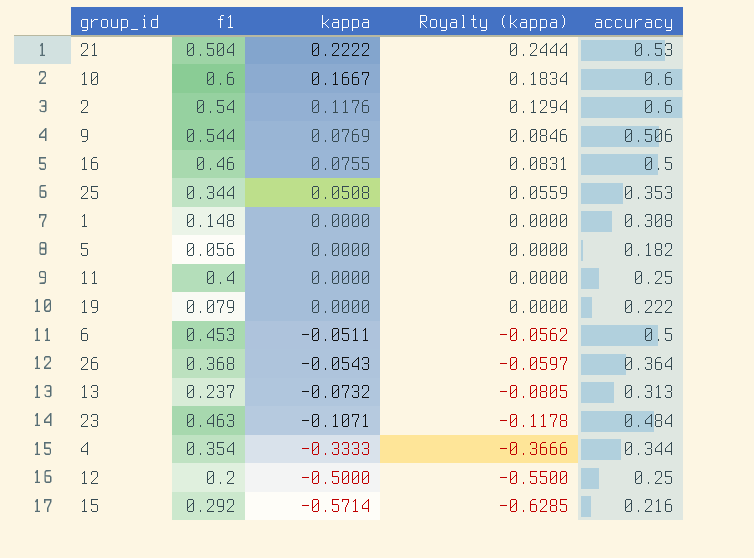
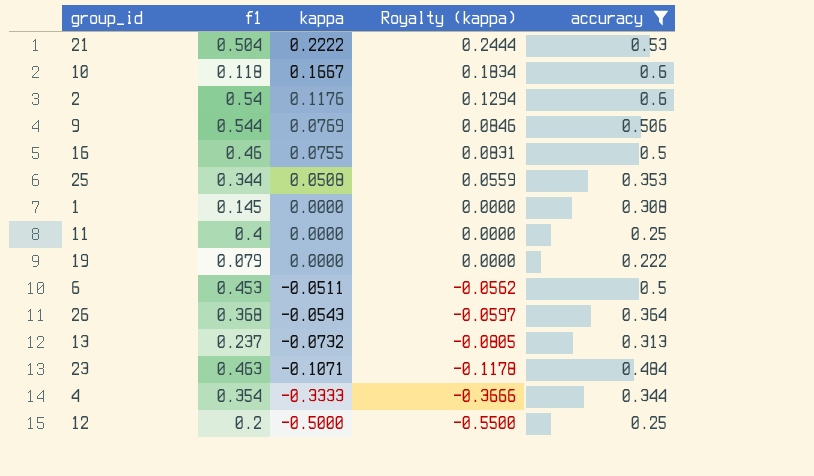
filter: none -> accuracy >= 0.222
10 | f1: 0.6 -> 0.118
1 | f1: 0.148 -> 0.145

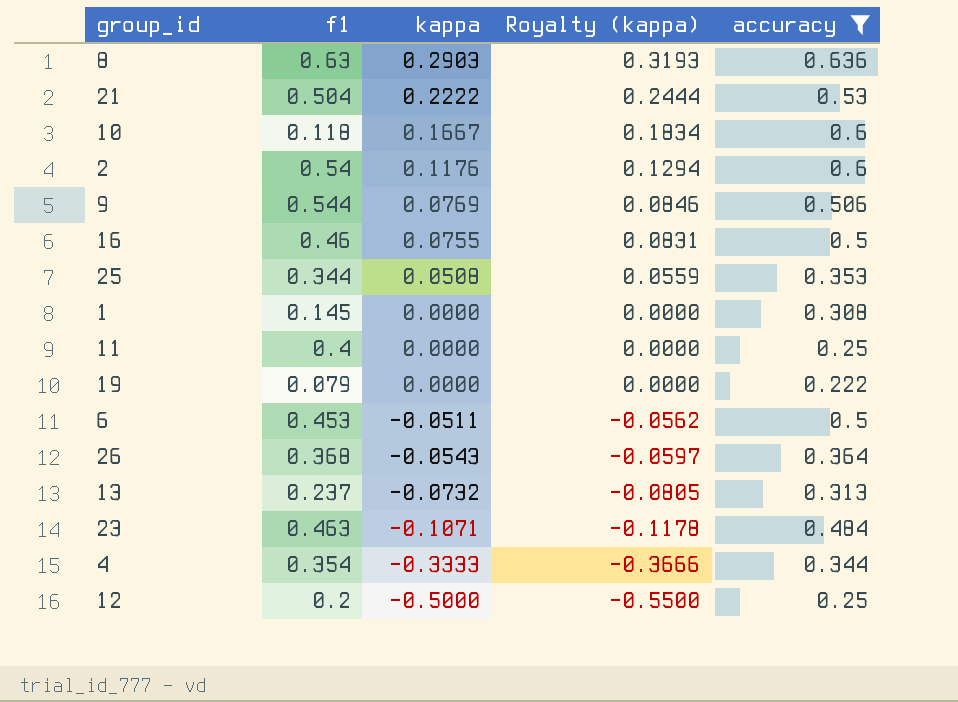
row 8: none -> 0.63 | 0.2903 | 0.3193 | 0.636

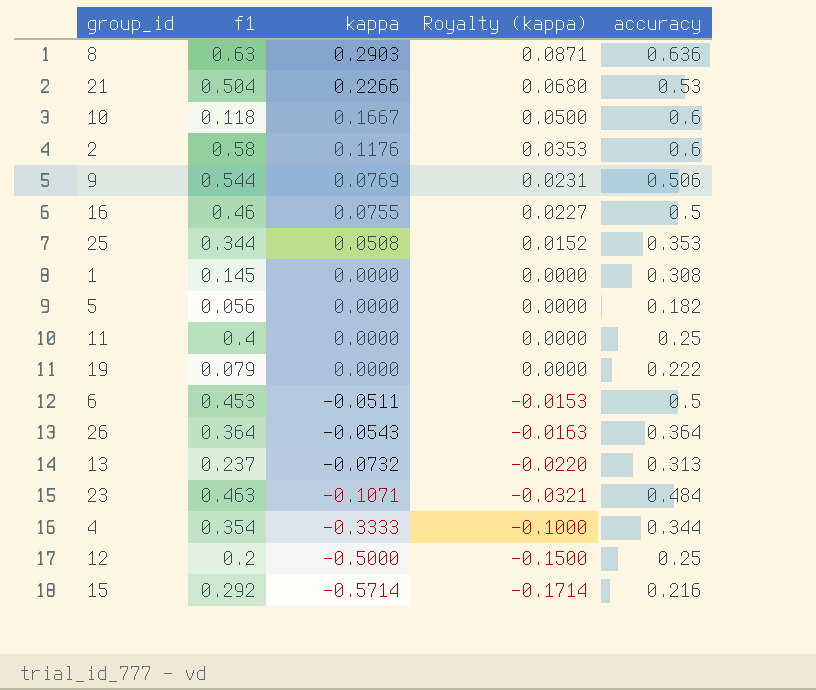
filter: accuracy >= 0.222 -> none
column Royalty (kappa) | formula: [kappa] * 1.1 -> [kappa] * 0.3
21 | kappa: 0.2222 -> 0.2266
2 | f1: 0.54 -> 0.58
26 | f1: 0.368 -> 0.364

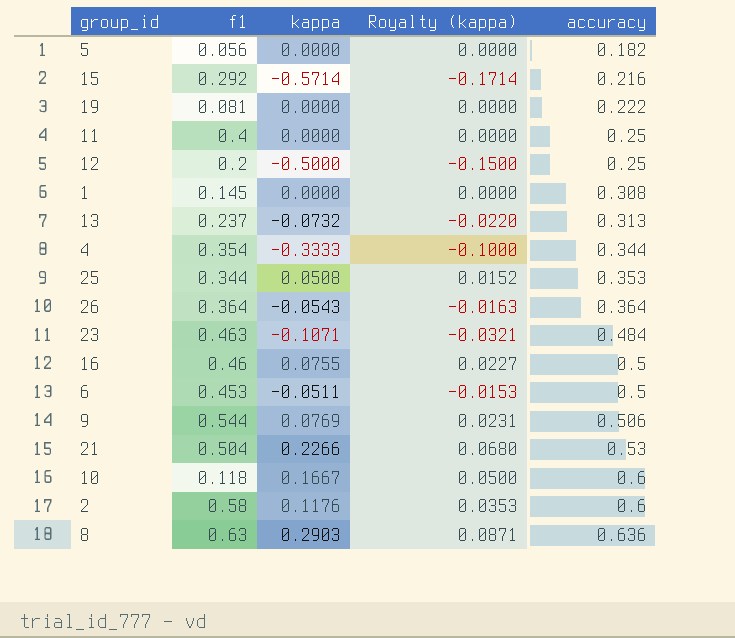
row order: kappa descending -> accuracy ascending
19 | f1: 0.079 -> 0.081

